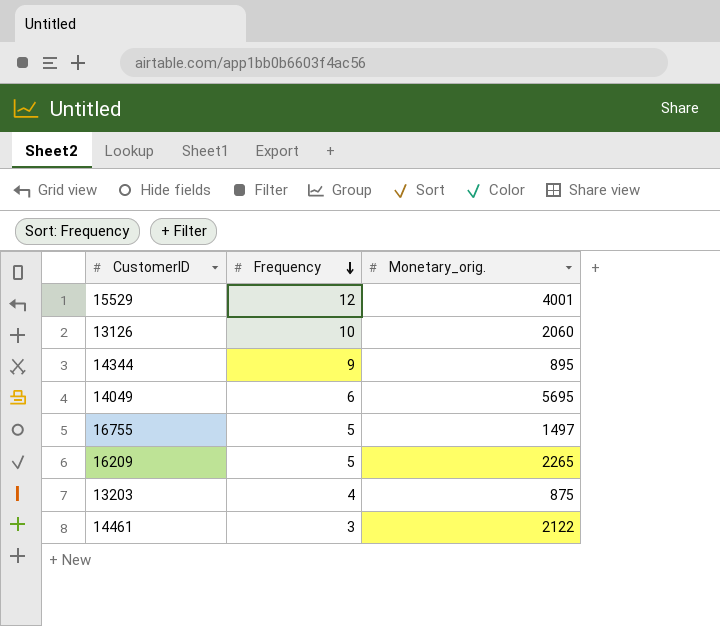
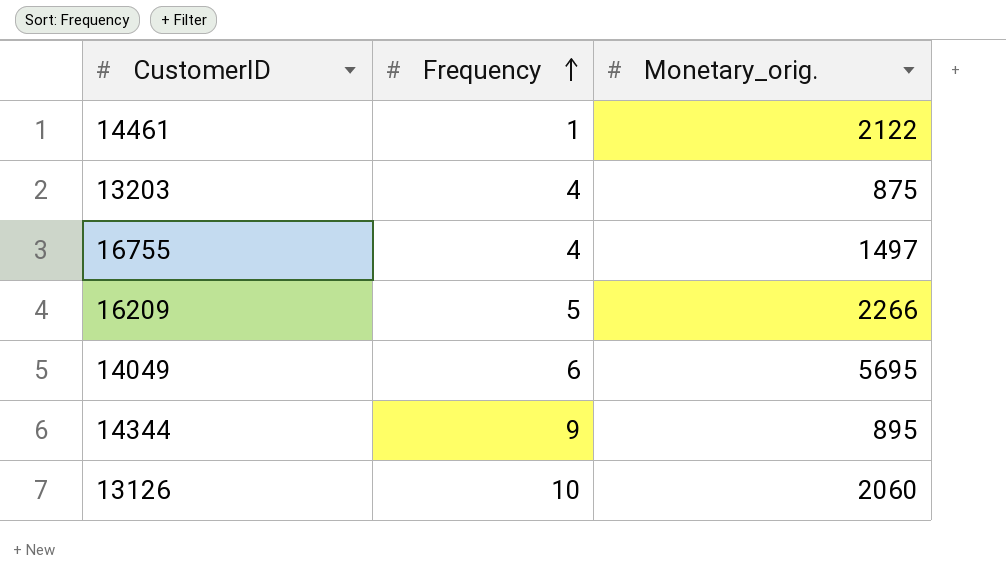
row order: Frequency descending -> Frequency ascending
row 15529: 12 | 4001 -> none
14461 | Frequency: 3 -> 1
16755 | Frequency: 5 -> 4
16209 | Monetary_orig.: 2265 -> 2266

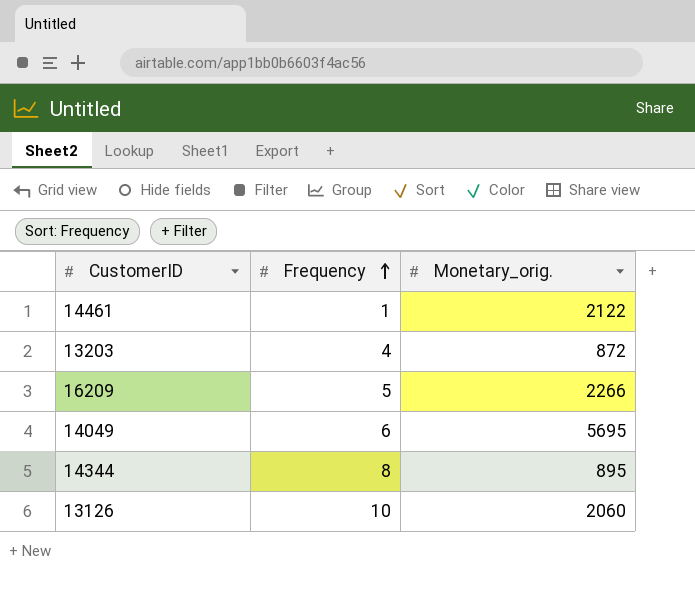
row 16755: 4 | 1497 -> none
13203 | Monetary_orig.: 875 -> 872
14344 | Frequency: 9 -> 8

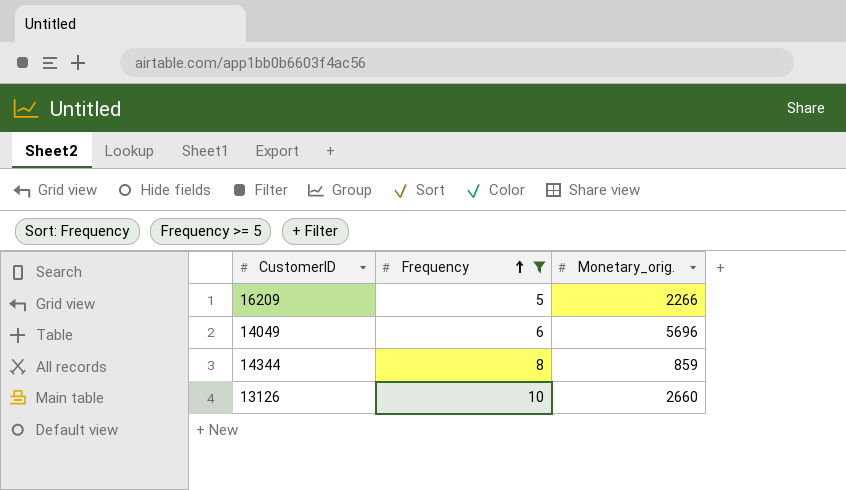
filter: none -> Frequency >= 5
14049 | Monetary_orig.: 5695 -> 5696
14344 | Monetary_orig.: 895 -> 859
13126 | Monetary_orig.: 2060 -> 2660

